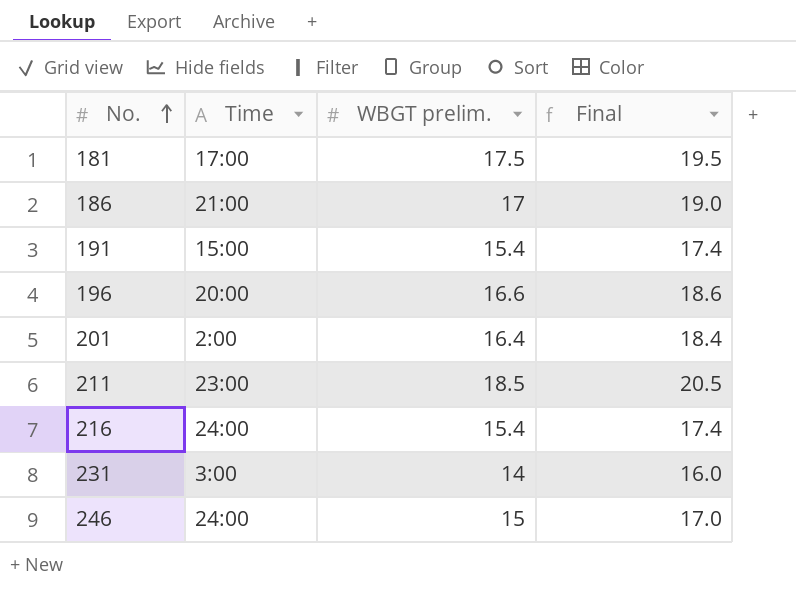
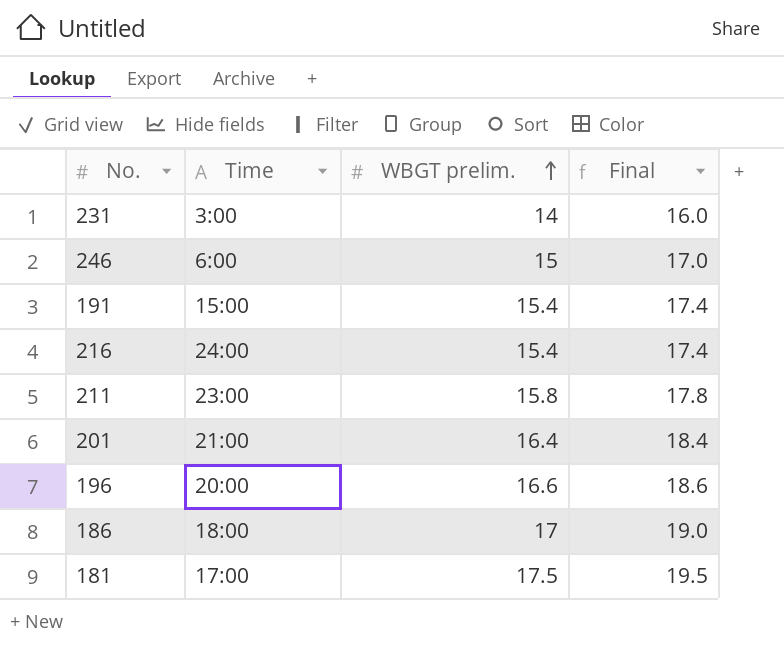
row order: No. ascending -> WBGT prelim. ascending
246 | Time: 24:00 -> 6:00
211 | WBGT prelim.: 18.5 -> 15.8
211 | Final: 20.5 -> 17.8
201 | Time: 2:00 -> 21:00
186 | Time: 21:00 -> 18:00

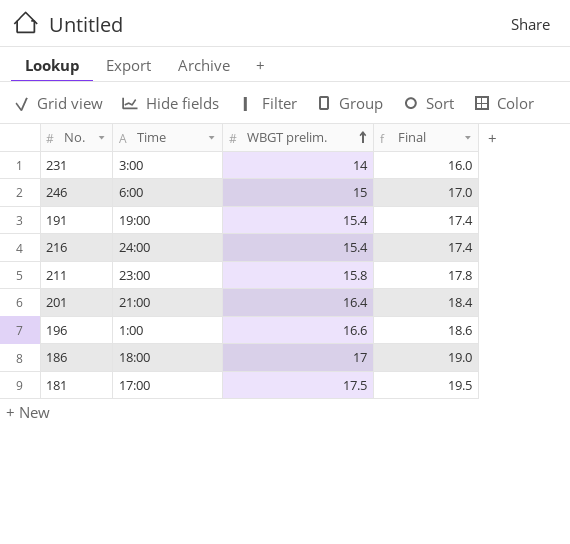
191 | Time: 15:00 -> 19:00
196 | Time: 20:00 -> 1:00

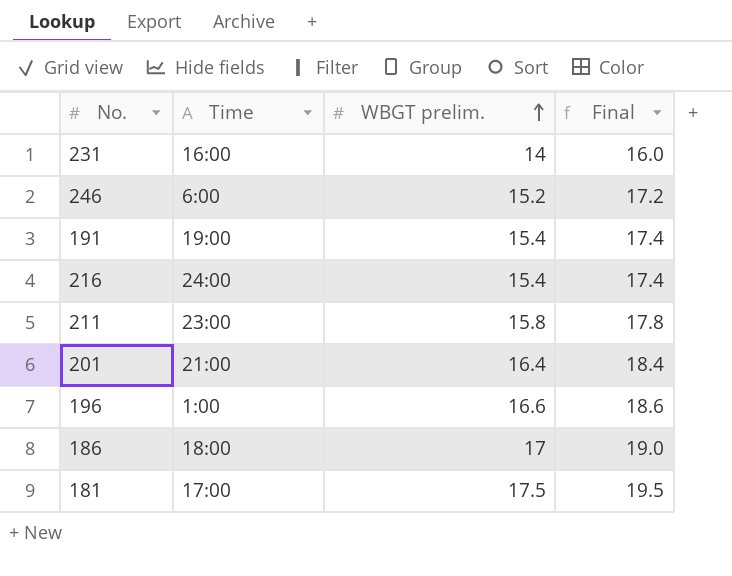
231 | Time: 3:00 -> 16:00
246 | WBGT prelim.: 15 -> 15.2
246 | Final: 17.0 -> 17.2

